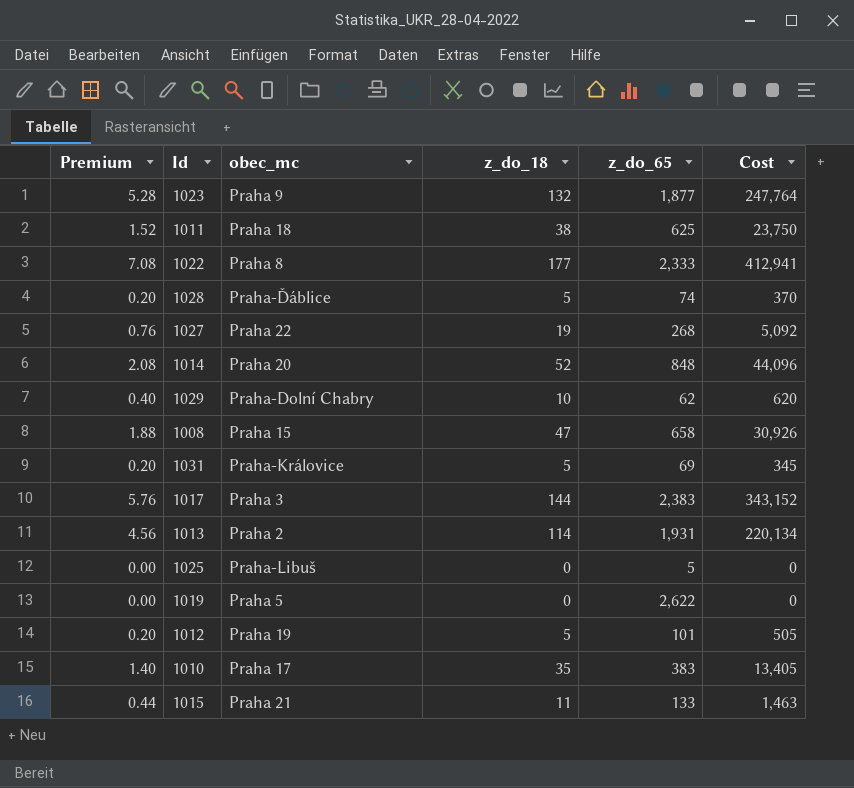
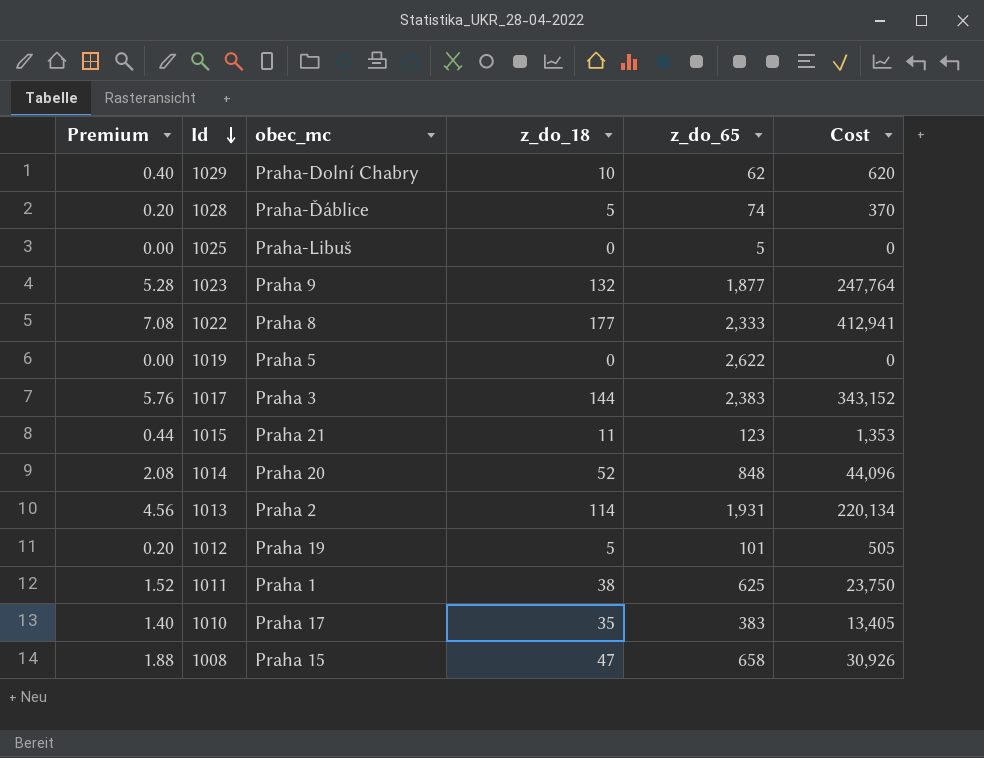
row order: none -> Id descending
row 1027: 0.76 | Praha 22 | 19 | 268 | 5,092 -> none
row 1031: 0.20 | Praha-Královice | 5 | 69 | 345 -> none
1015 | z_do_65: 133 -> 123
1015 | Cost: 1,463 -> 1,353
1011 | obec_mc: Praha 18 -> Praha 1

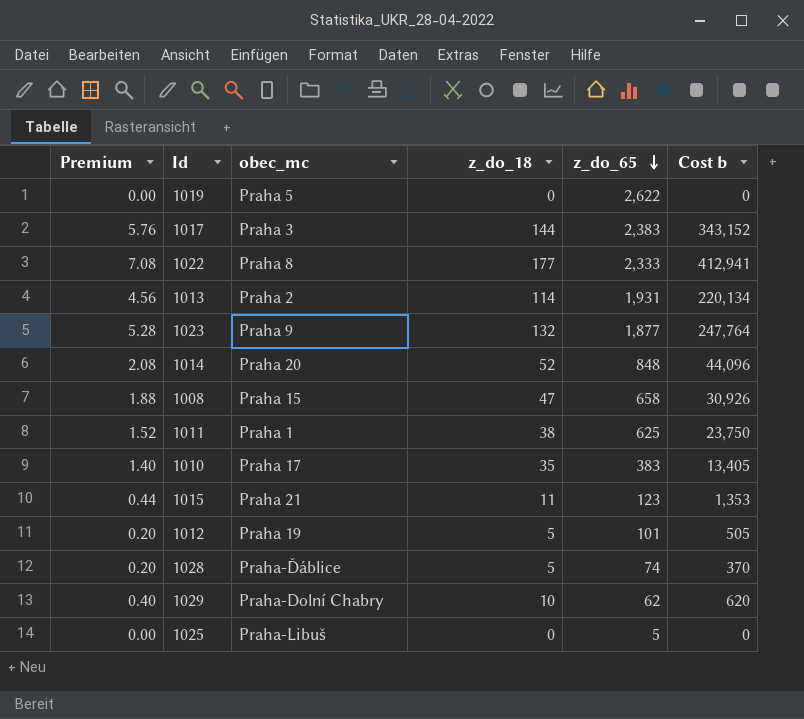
row order: Id descending -> z_do_65 descending
column name: Cost -> Cost b

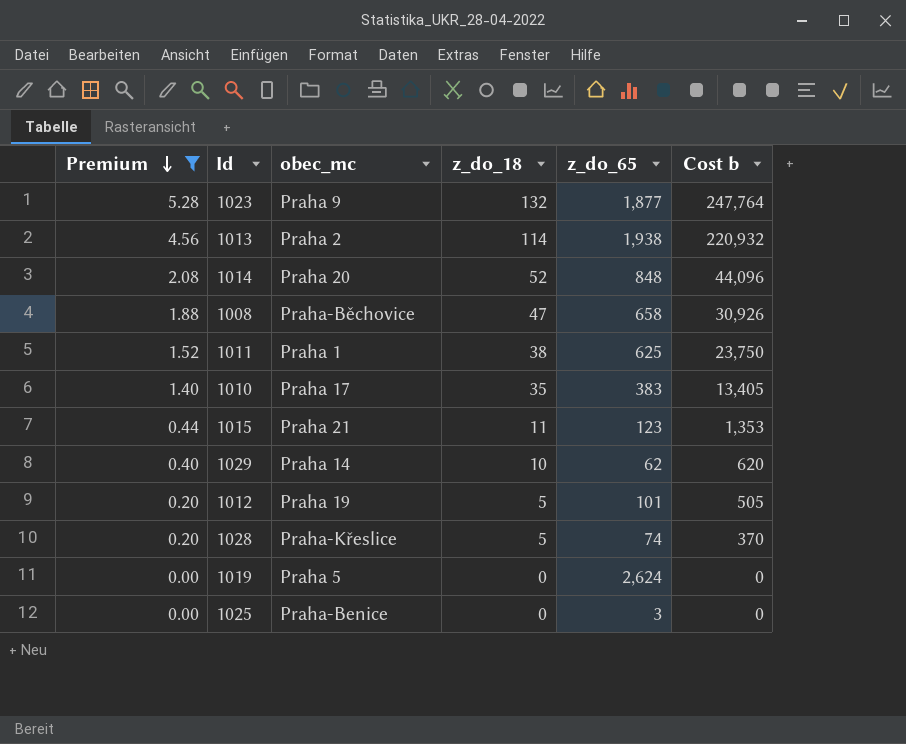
filter: none -> Premium <= 5.28
row order: z_do_65 descending -> Premium descending
1013 | z_do_65: 1,931 -> 1,938
1013 | Cost b: 220,134 -> 220,932
1008 | obec_mc: Praha 15 -> Praha-Běchovice
1029 | obec_mc: Praha-Dolní Chabry -> Praha 14
1028 | obec_mc: Praha-Ďáblice -> Praha-Křeslice
1019 | z_do_65: 2,622 -> 2,624
1025 | obec_mc: Praha-Libuš -> Praha-Benice
1025 | z_do_65: 5 -> 3

